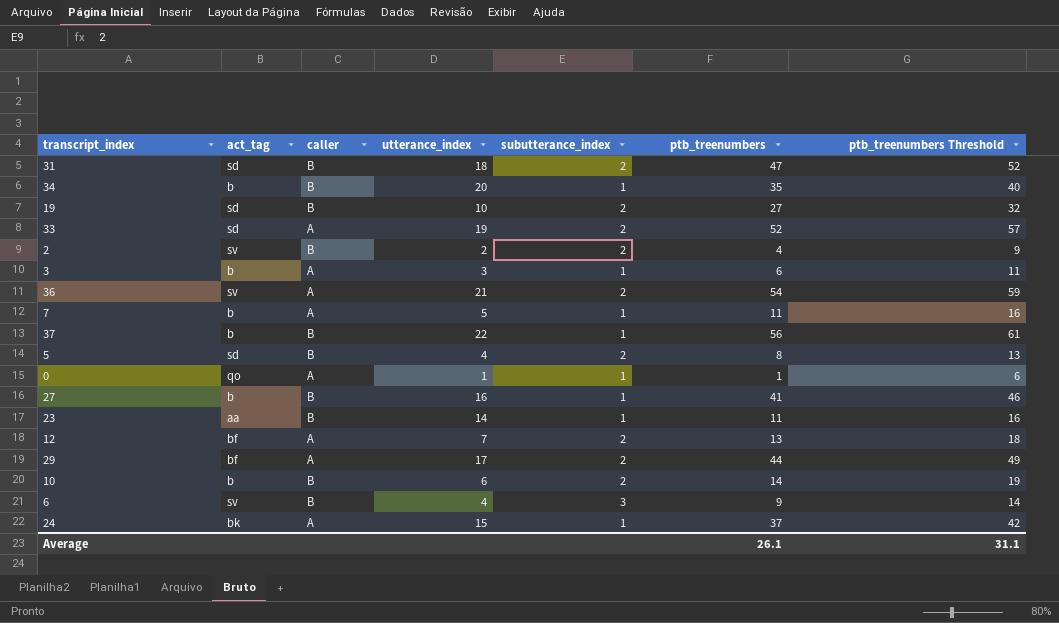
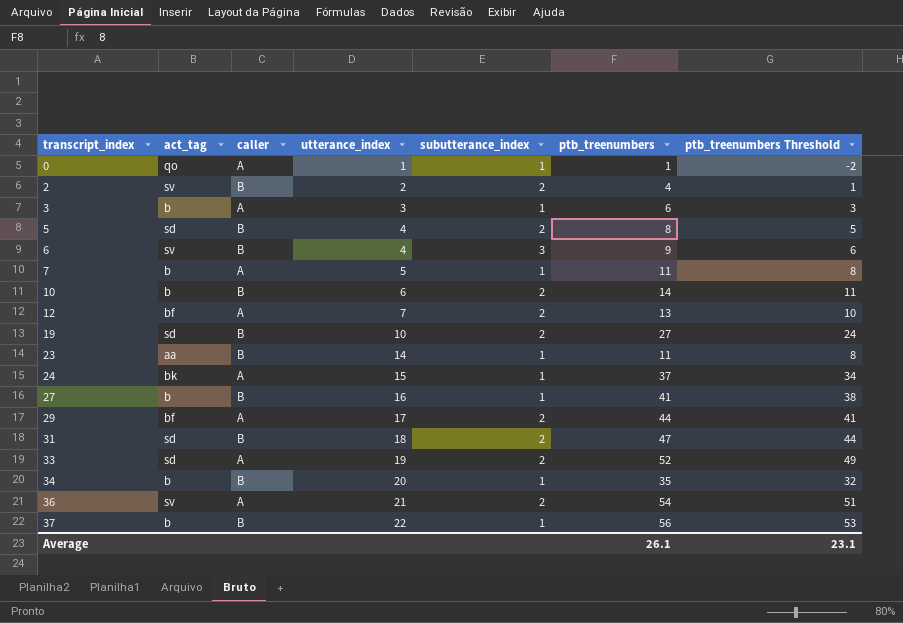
row order: none -> transcript_index ascending
column ptb_treenumbers Threshold | formula: [ptb_treenumbers] + 5 -> [ptb_treenumbers] - 3
Average | ptb_treenumbers Threshold: 31.1 -> 23.1

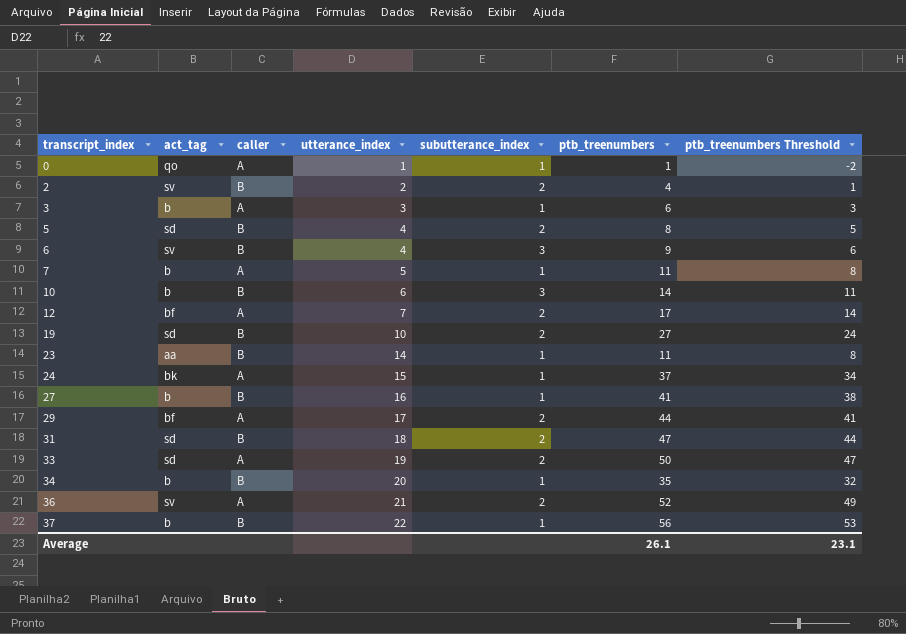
10 | subutterance_index: 2 -> 3
12 | ptb_treenumbers: 13 -> 17
12 | ptb_treenumbers Threshold: 10 -> 14
33 | ptb_treenumbers: 52 -> 50
33 | ptb_treenumbers Threshold: 49 -> 47
36 | ptb_treenumbers: 54 -> 52
36 | ptb_treenumbers Threshold: 51 -> 49

